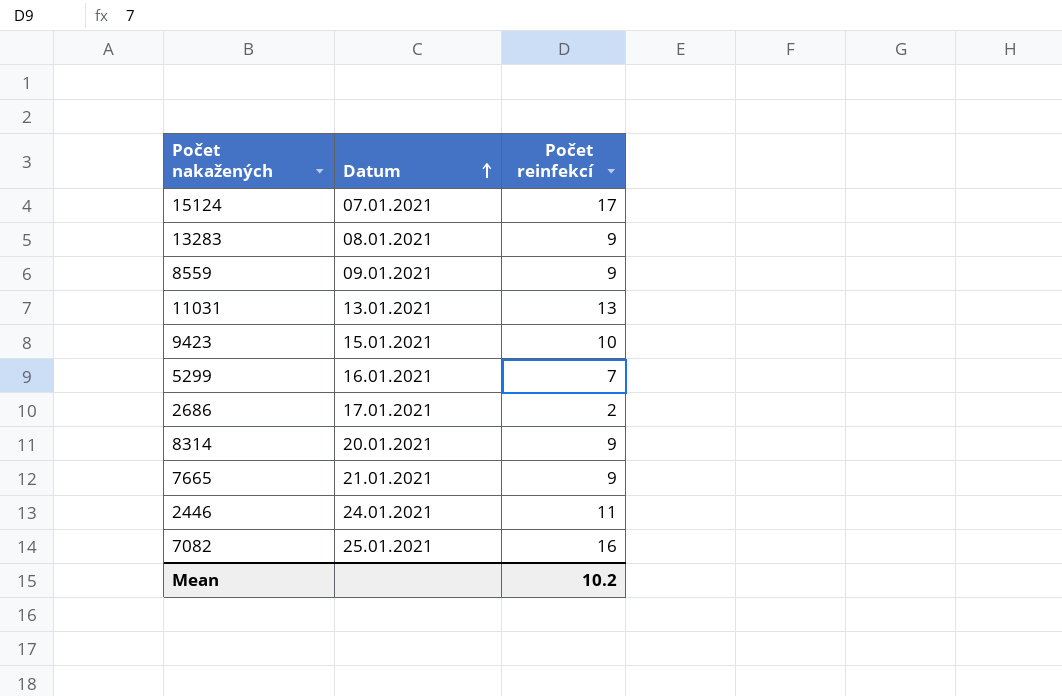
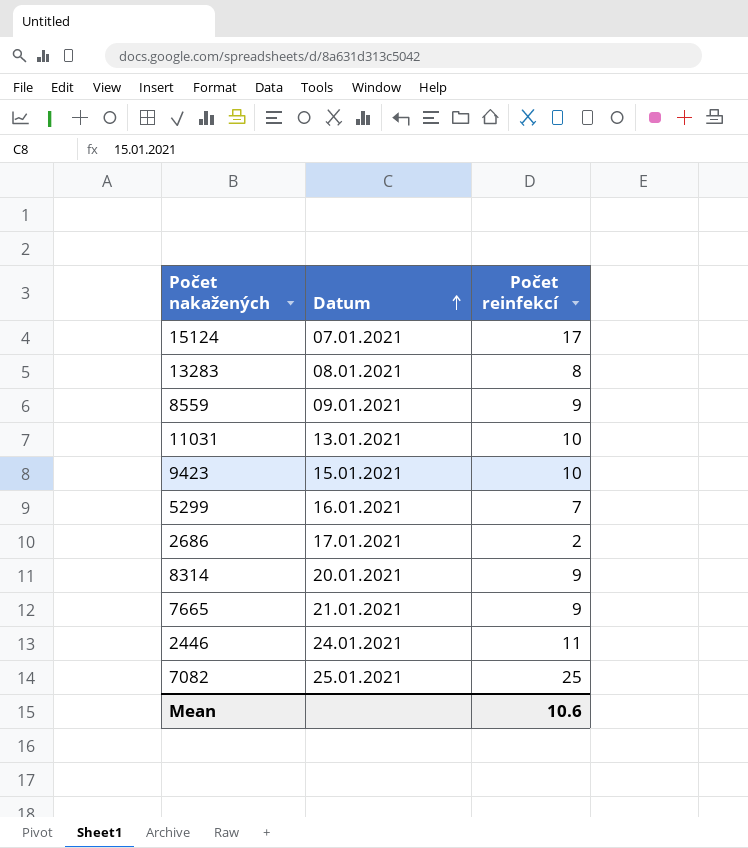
13283 | Počet reinfekcí: 9 -> 8
11031 | Počet reinfekcí: 13 -> 10
7082 | Počet reinfekcí: 16 -> 25
Mean | Počet reinfekcí: 10.2 -> 10.6

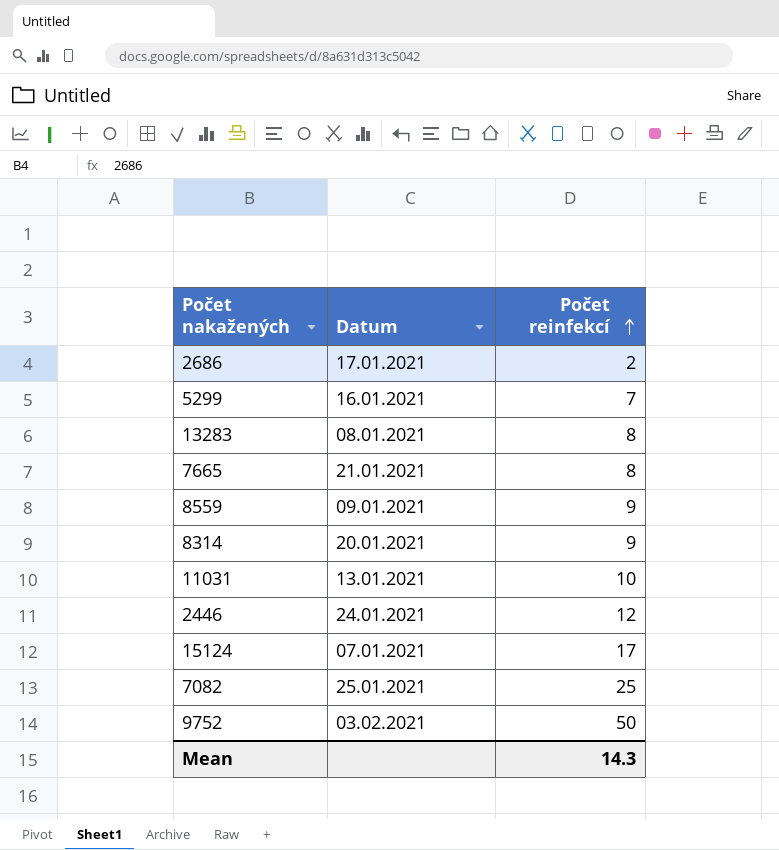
row order: Datum ascending -> Počet reinfekcí ascending
row 9423: 15.01.2021 | 10 -> none
7665 | Počet reinfekcí: 9 -> 8
2446 | Počet reinfekcí: 11 -> 12
row 9752: none -> 03.02.2021 | 50
Mean | Počet reinfekcí: 10.6 -> 14.3

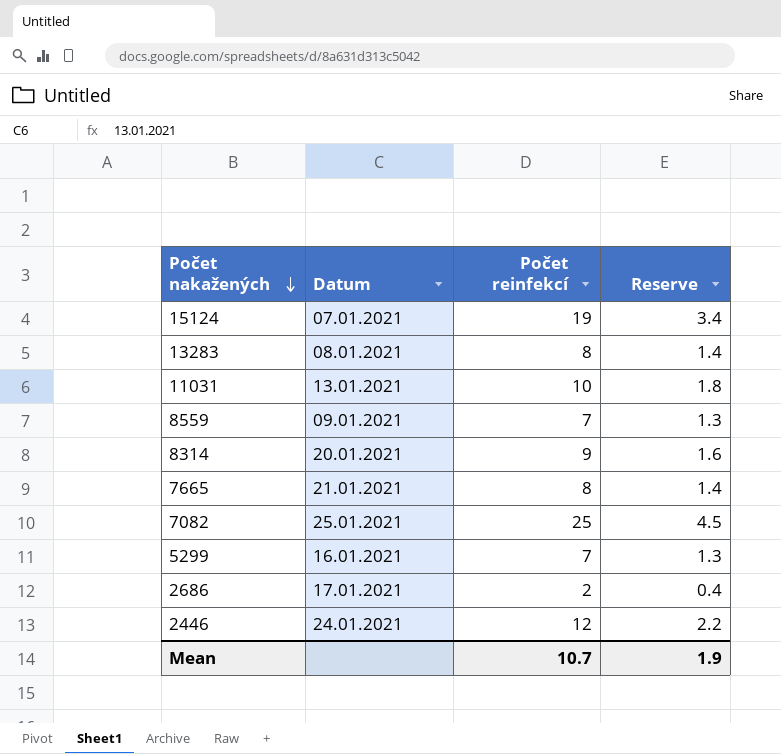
row order: Počet reinfekcí ascending -> Počet nakažených descending
column Reserve | formula: none -> [Počet reinfekcí] * 0.18
row 9752: 03.02.2021 | 50 -> none
15124 | Počet reinfekcí: 17 -> 19
8559 | Počet reinfekcí: 9 -> 7
Mean | Počet reinfekcí: 14.3 -> 10.7

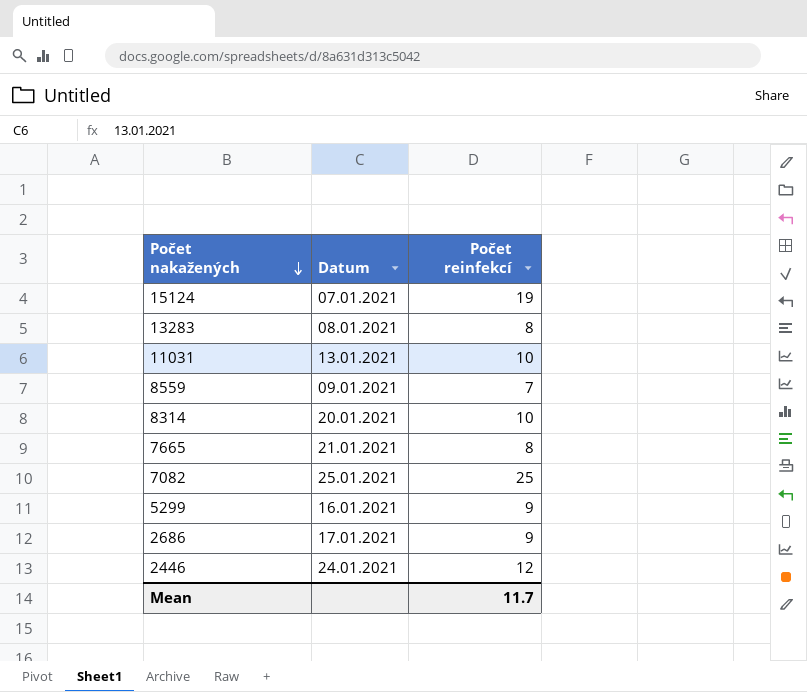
column Reserve | formula: [Počet reinfekcí] * 0.18 -> none
8314 | Počet reinfekcí: 9 -> 10
5299 | Počet reinfekcí: 7 -> 9
2686 | Počet reinfekcí: 2 -> 9
Mean | Počet reinfekcí: 10.7 -> 11.7

